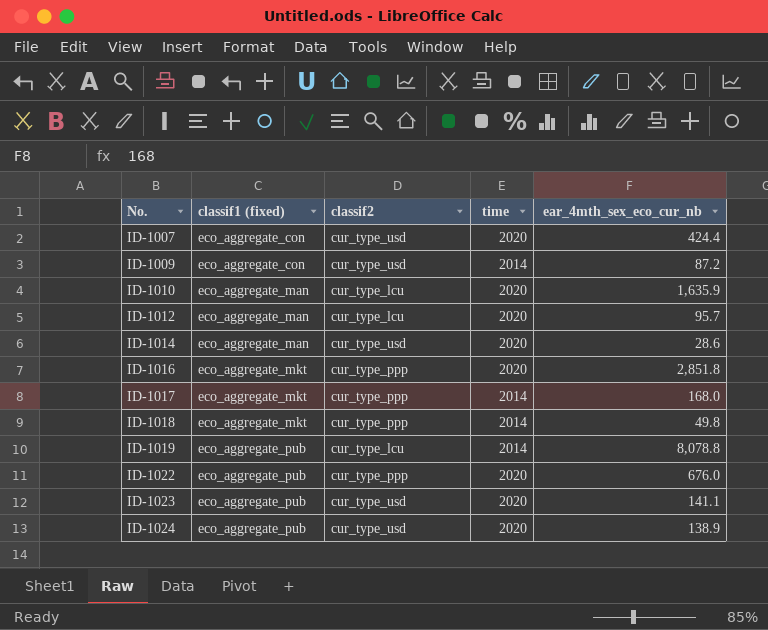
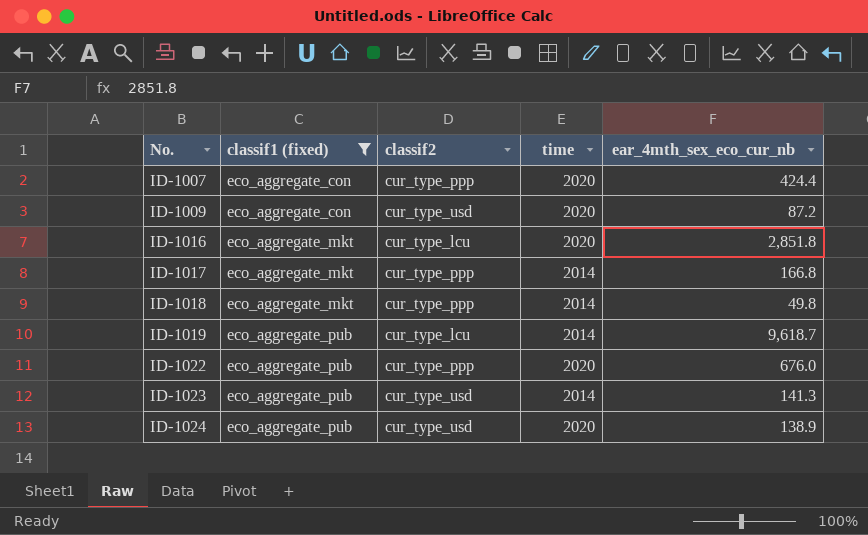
filter: none -> classif1 (fixed) != eco_aggregate_man
ID-1007 | classif2: cur_type_usd -> cur_type_ppp
ID-1009 | time: 2014 -> 2020
ID-1016 | classif2: cur_type_ppp -> cur_type_lcu
ID-1017 | ear_4mth_sex_eco_cur_nb: 168.0 -> 166.8
ID-1019 | ear_4mth_sex_eco_cur_nb: 8,078.8 -> 9,618.7
ID-1023 | time: 2020 -> 2014
ID-1023 | ear_4mth_sex_eco_cur_nb: 141.1 -> 141.3

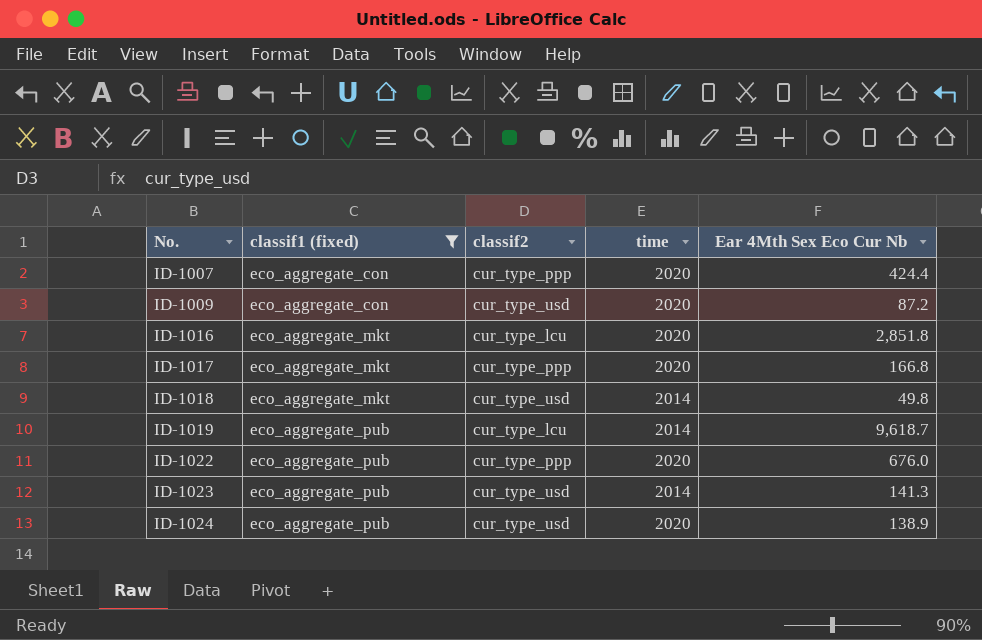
column name: ear_4mth_sex_eco_cur_nb -> Ear 4Mth Sex Eco Cur Nb
ID-1017 | time: 2014 -> 2020
ID-1018 | classif2: cur_type_ppp -> cur_type_usd

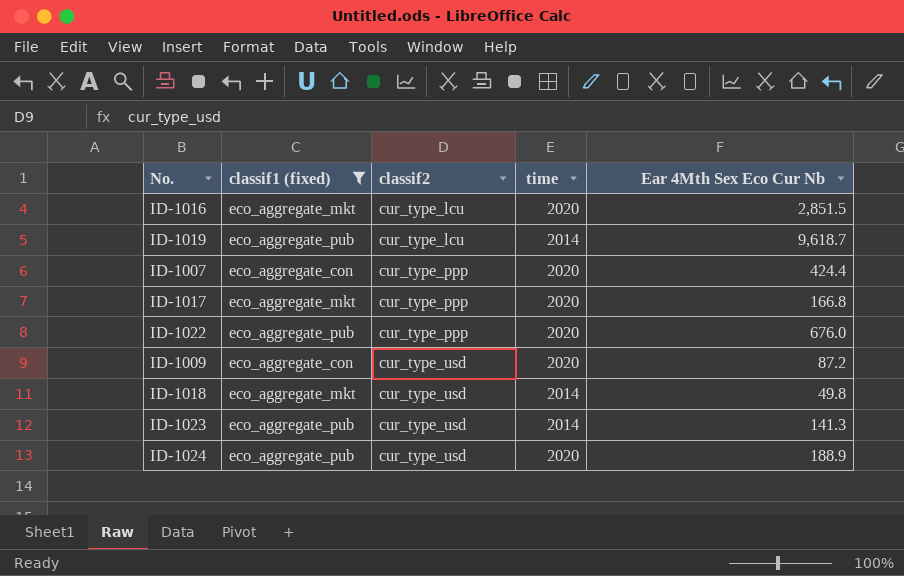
row order: No. ascending -> classif2 ascending
ID-1016 | Ear 4Mth Sex Eco Cur Nb: 2,851.8 -> 2,851.5
ID-1024 | Ear 4Mth Sex Eco Cur Nb: 138.9 -> 188.9

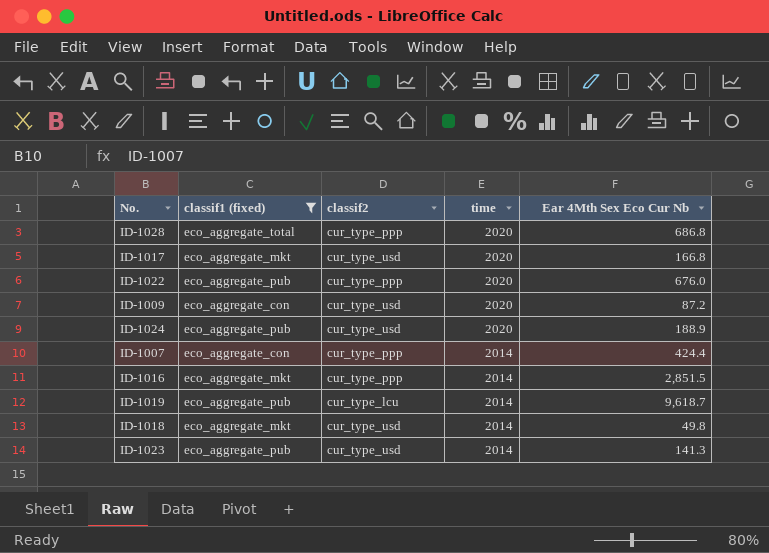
row order: classif2 ascending -> time descending
row ID-1028: none -> eco_aggregate_total | cur_type_ppp | 2020 | 686.8
ID-1017 | classif2: cur_type_ppp -> cur_type_usd
ID-1007 | time: 2020 -> 2014
ID-1016 | classif2: cur_type_lcu -> cur_type_ppp
ID-1016 | time: 2020 -> 2014

